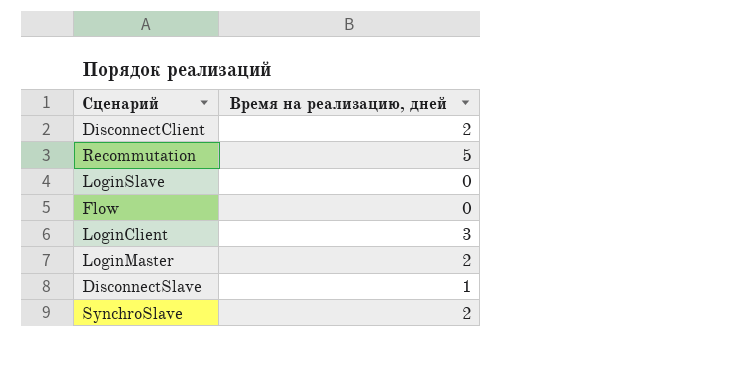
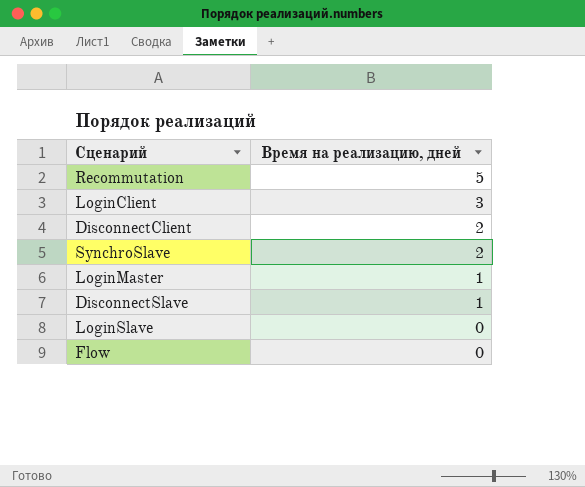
row order: none -> Время на реализацию, дней descending
LoginMaster | Время на реализацию, дней: 2 -> 1

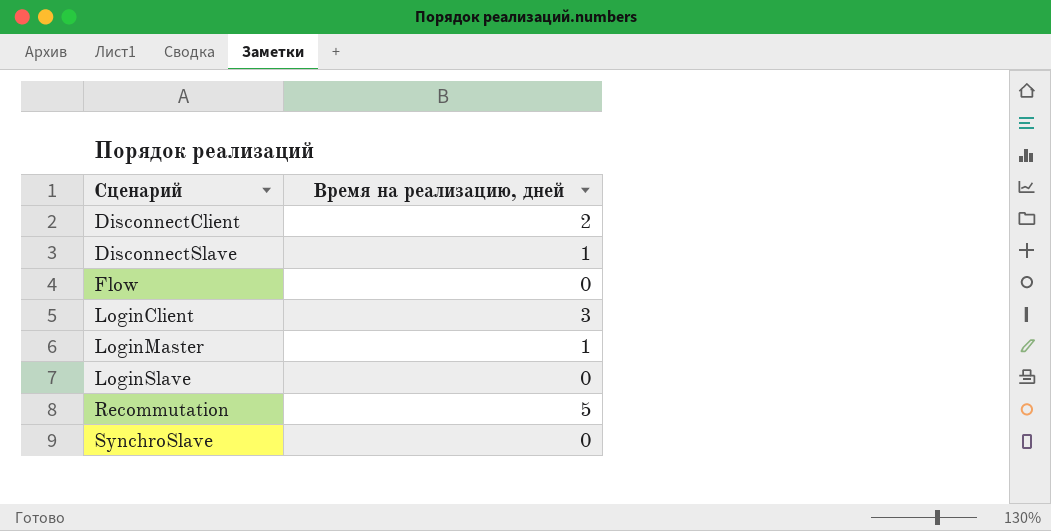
row order: Время на реализацию, дней descending -> Сценарий ascending
SynchroSlave | Время на реализацию, дней: 2 -> 0

